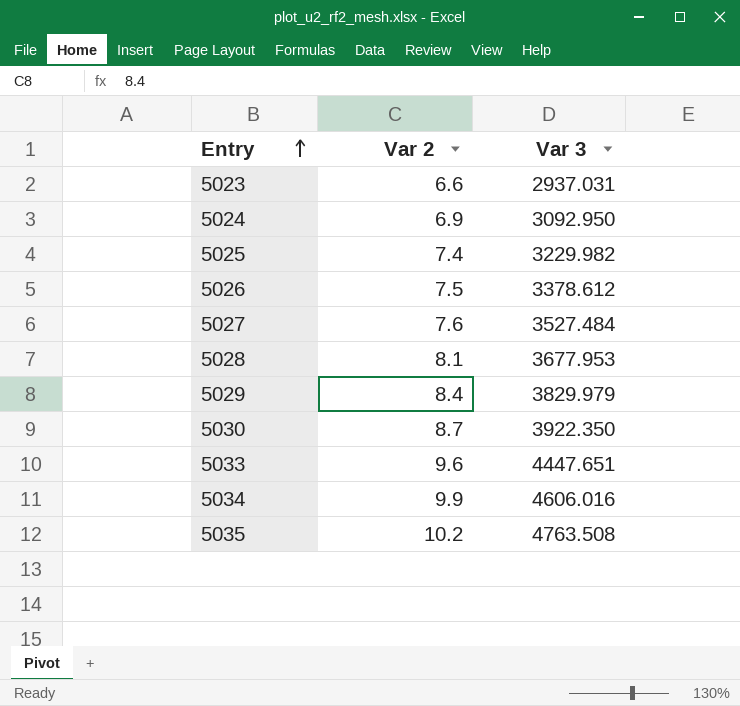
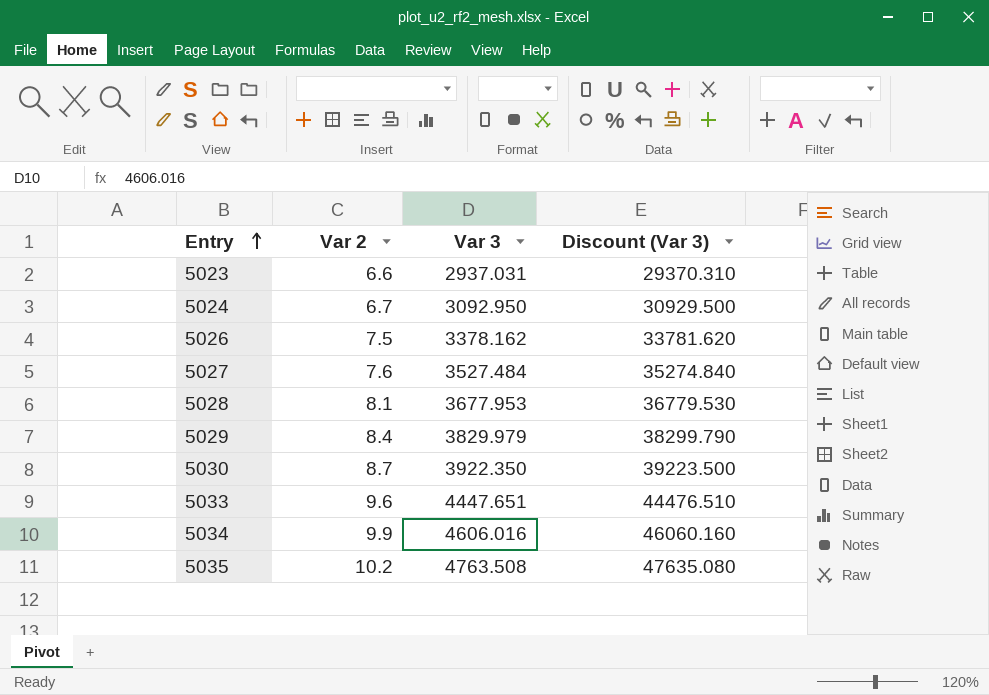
column Discount (Var 3) | formula: none -> [Var 3] * 10
row 5025: 7.4 | 3229.982 -> none
5024 | Var 2: 6.9 -> 6.7
5026 | Var 3: 3378.612 -> 3378.162

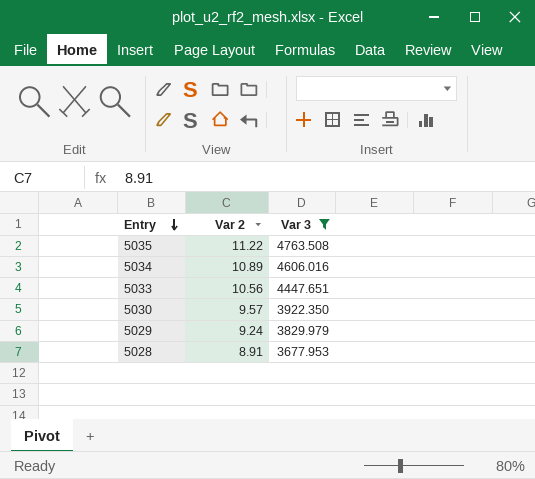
filter: none -> Var 3 >= 3677.953
row order: Entry ascending -> Entry descending
column Discount (Var 3) | formula: [Var 3] * 10 -> none
5035 | Var 2: 10.2 -> 11.22
5034 | Var 2: 9.9 -> 10.89
5033 | Var 2: 9.6 -> 10.56
5030 | Var 2: 8.7 -> 9.57
5029 | Var 2: 8.4 -> 9.24
5028 | Var 2: 8.1 -> 8.91

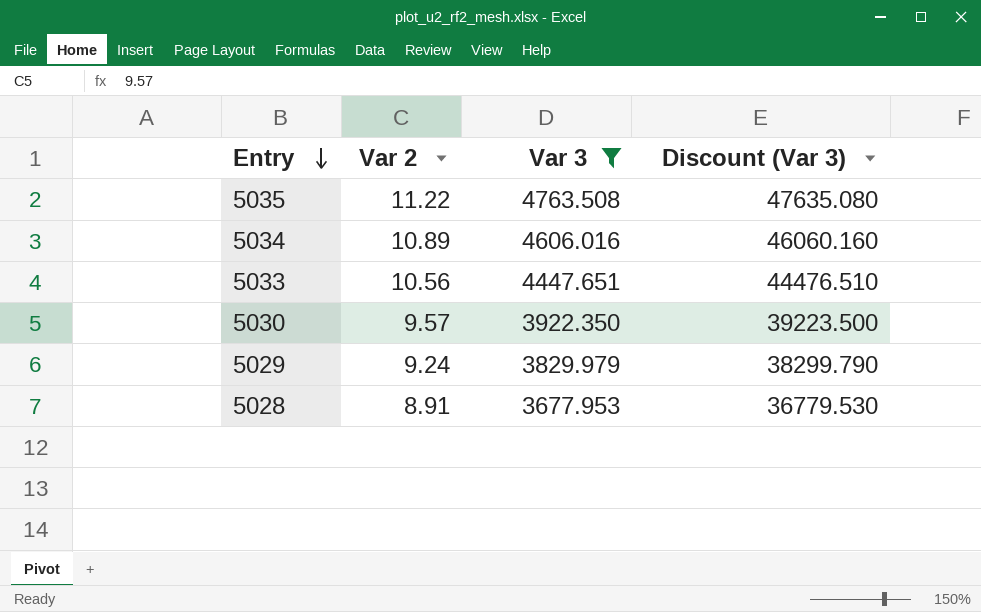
column Discount (Var 3) | formula: none -> [Var 3] * 10

